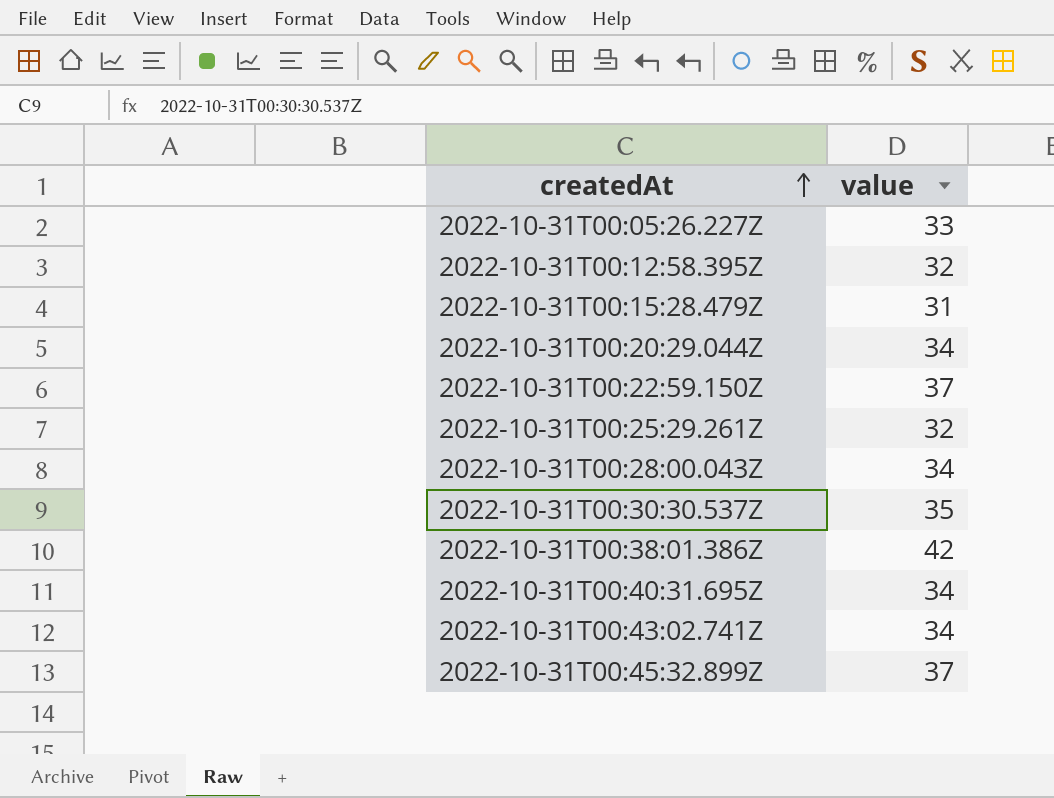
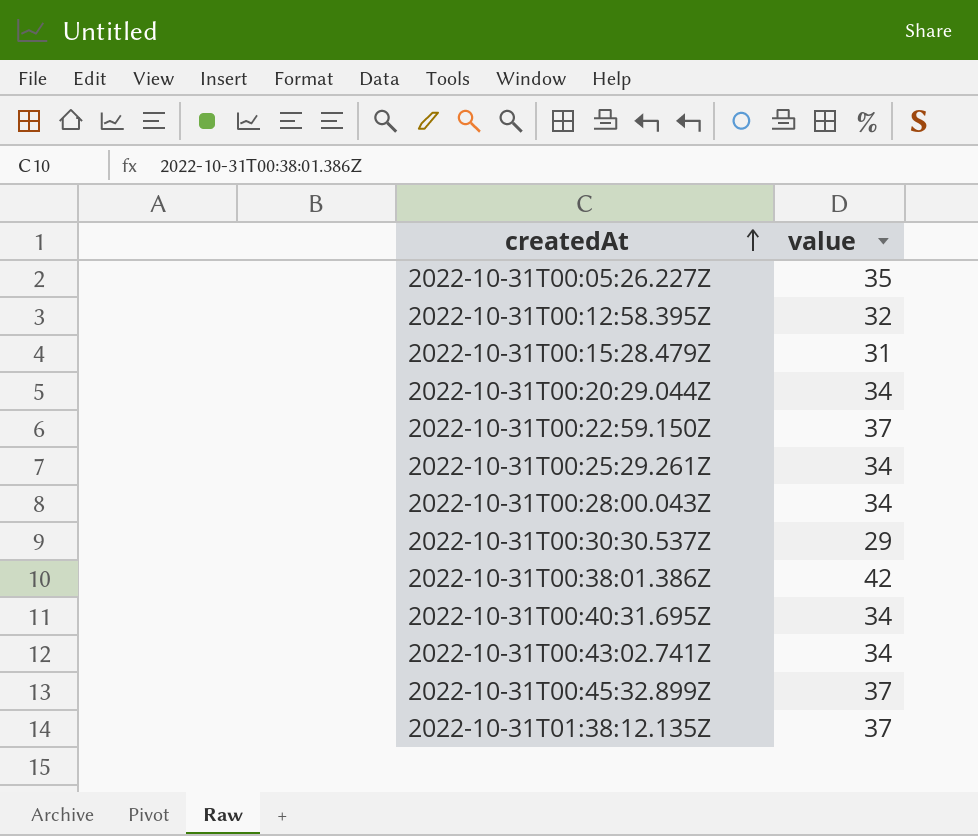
2022-10-31T00:05:26.227Z | value: 33 -> 35
2022-10-31T00:25:29.261Z | value: 32 -> 34
2022-10-31T00:30:30.537Z | value: 35 -> 29
row 2022-10-31T01:38:12.135Z: none -> 37

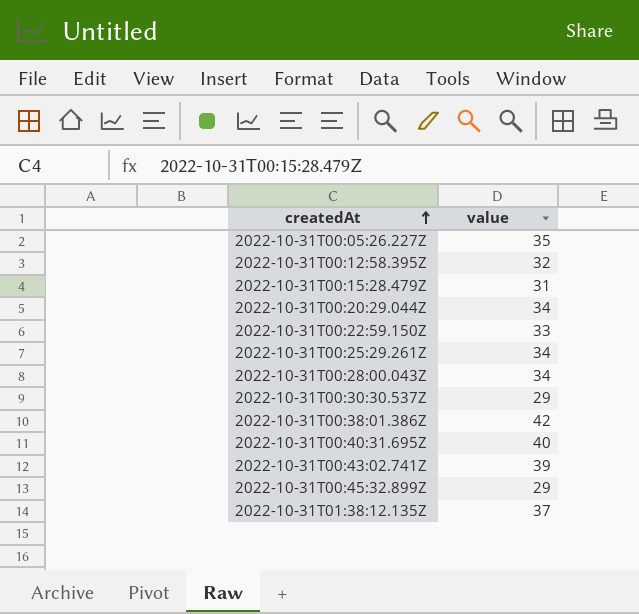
2022-10-31T00:22:59.150Z | value: 37 -> 33
2022-10-31T00:40:31.695Z | value: 34 -> 40
2022-10-31T00:43:02.741Z | value: 34 -> 39
2022-10-31T00:45:32.899Z | value: 37 -> 29

